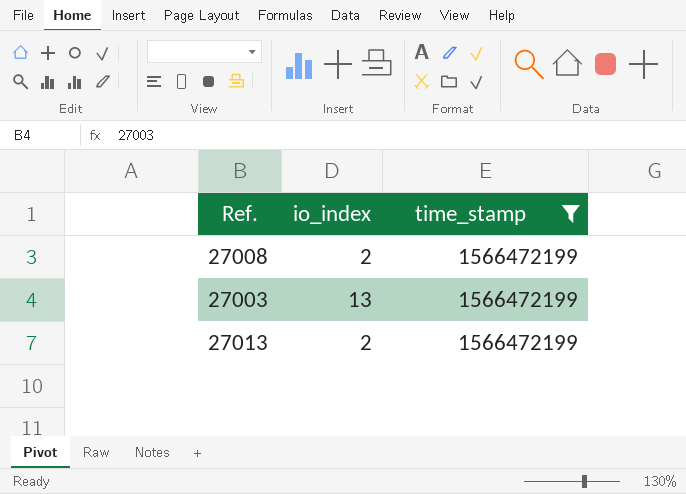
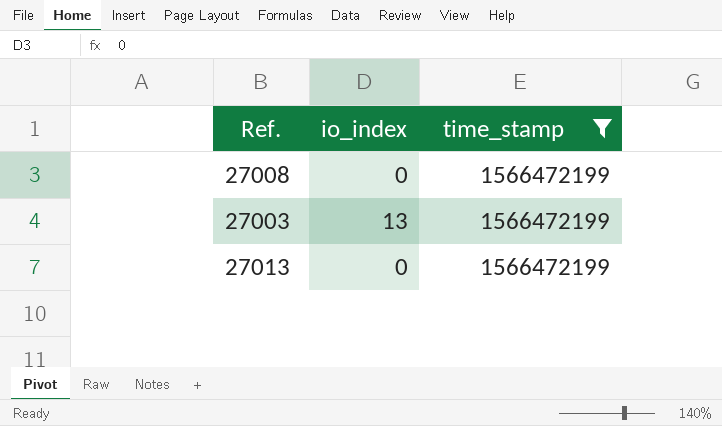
27008 | io_index: 2 -> 0
27013 | io_index: 2 -> 0

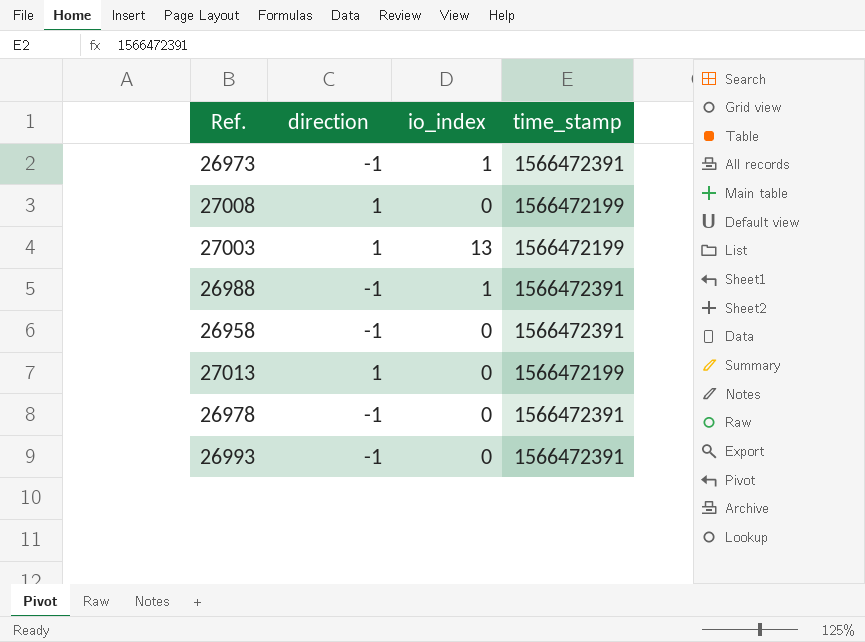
filter: time_stamp = 1566472199 -> none
column direction | position: none -> 2

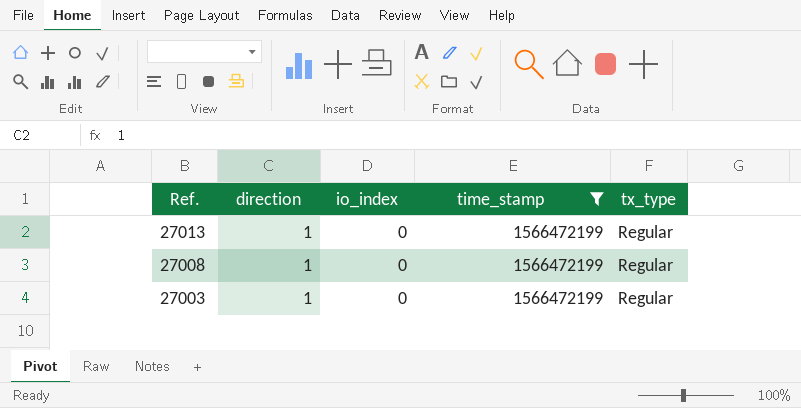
filter: none -> time_stamp = 1566472199
row order: none -> Ref. descending
column tx_type | position: none -> 5
27003 | io_index: 13 -> 0

